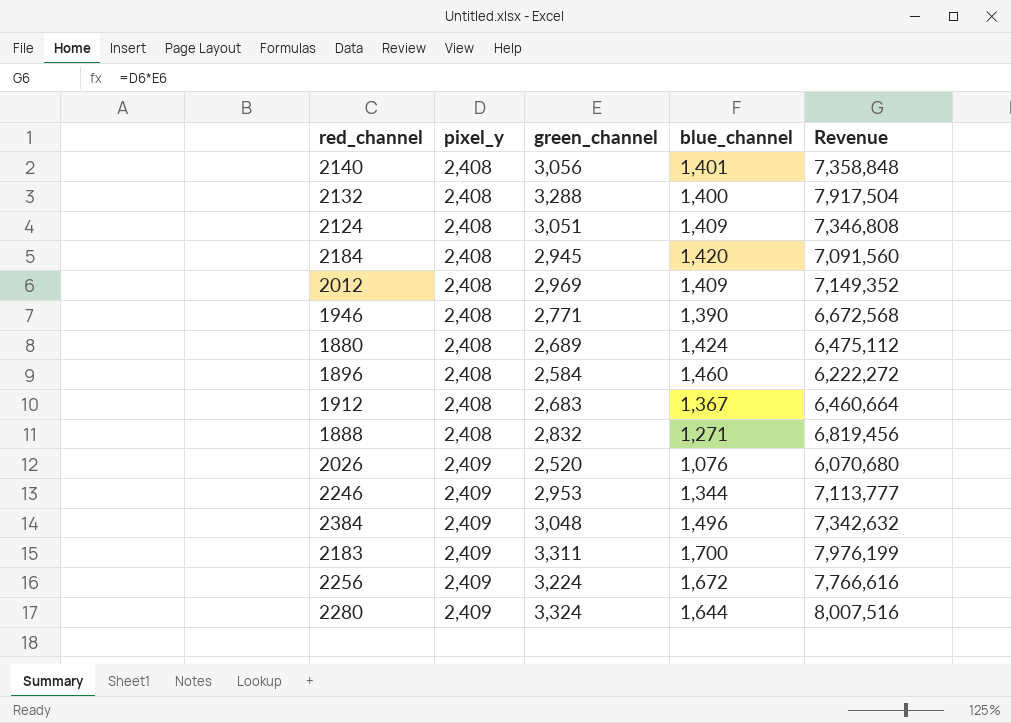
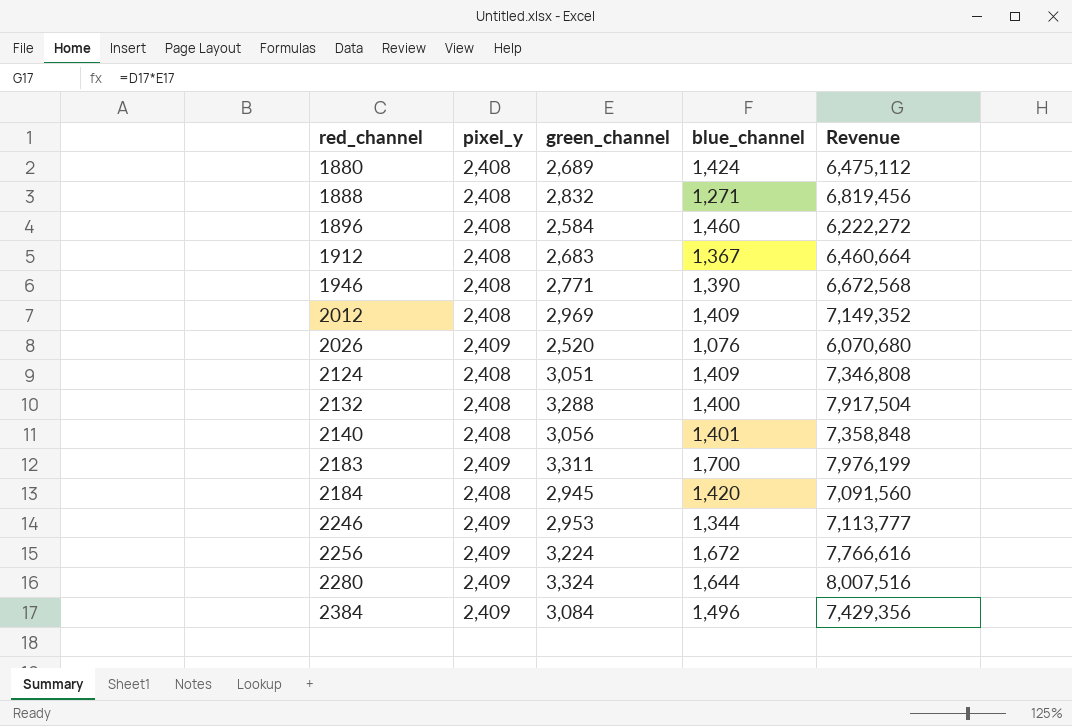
row order: pixel_y ascending -> red_channel ascending
2384 | green_channel: 3,048 -> 3,084
2384 | Revenue: 7,342,632 -> 7,429,356

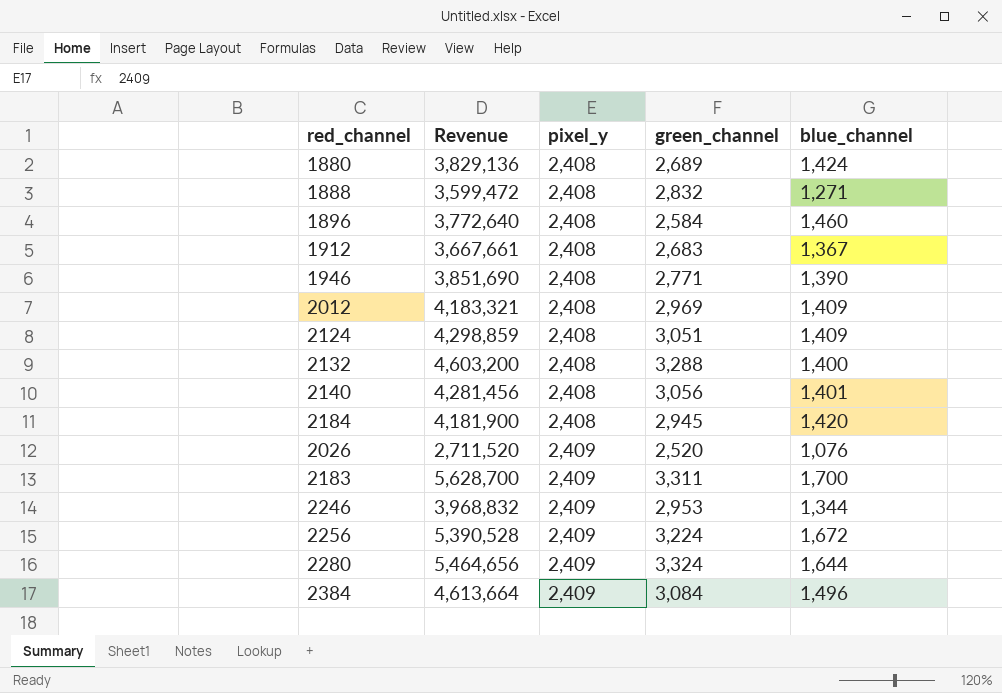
row order: red_channel ascending -> pixel_y ascending
column Revenue | formula: [pixel_y] * [green_channel] -> [green_channel] * [blue_channel]
column Revenue | position: 5 -> 2

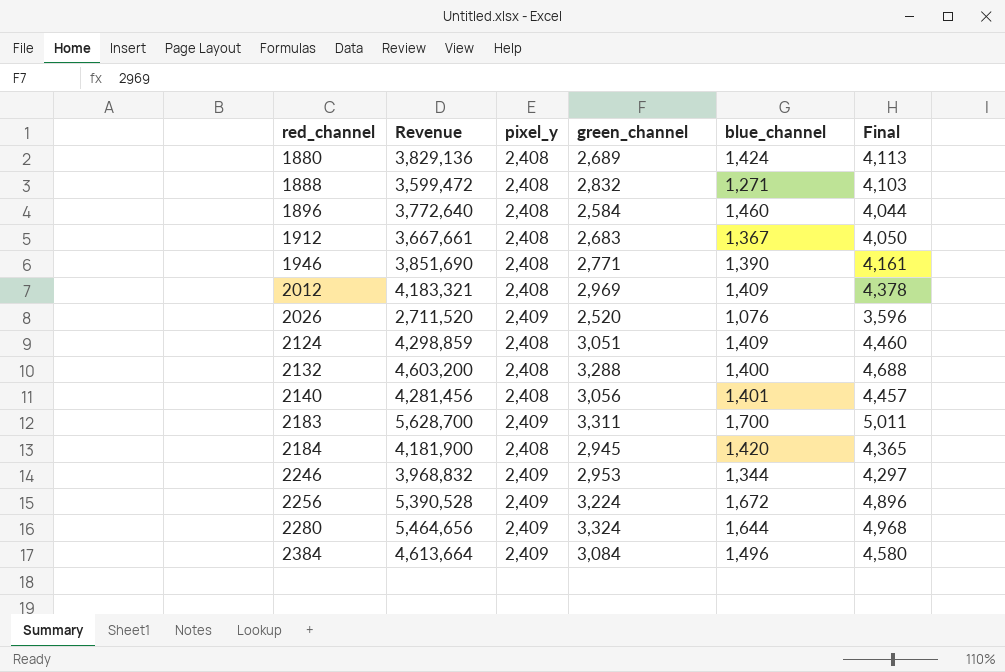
row order: pixel_y ascending -> red_channel ascending
column Final | formula: none -> [green_channel] + [blue_channel]

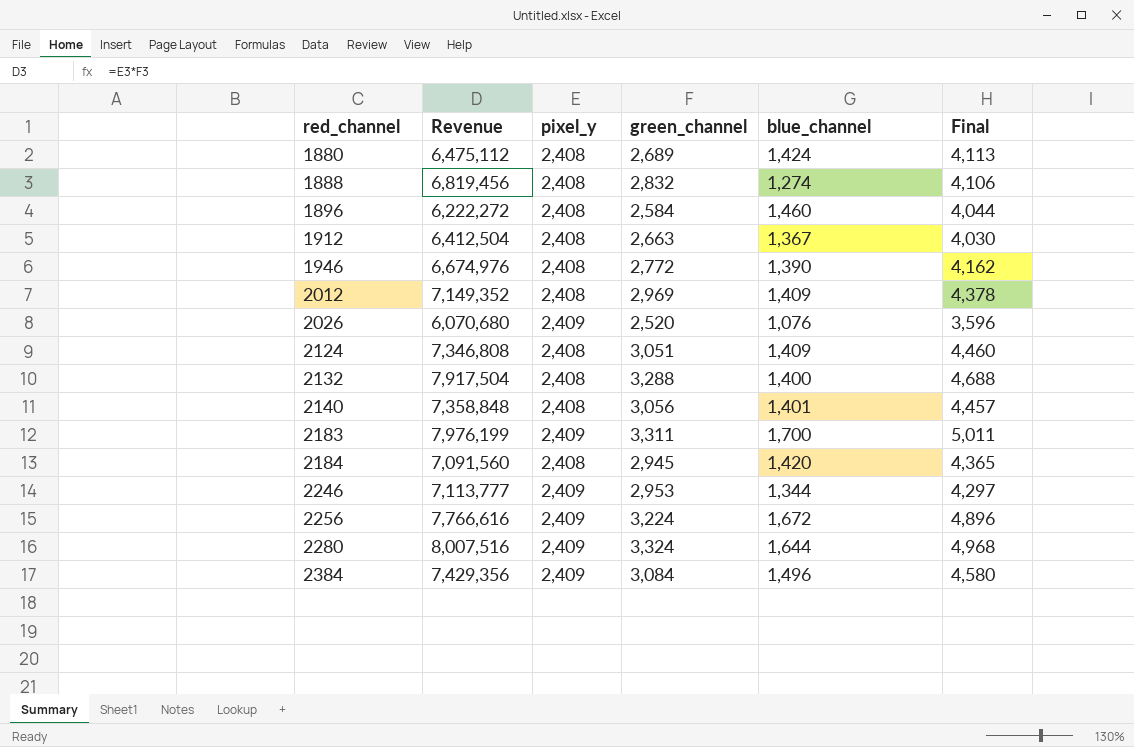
column Revenue | formula: [green_channel] * [blue_channel] -> [pixel_y] * [green_channel]
1888 | blue_channel: 1,271 -> 1,274
1888 | Final: 4,103 -> 4,106
1912 | green_channel: 2,683 -> 2,663
1912 | Final: 4,050 -> 4,030
1946 | green_channel: 2,771 -> 2,772
1946 | Final: 4,161 -> 4,162

